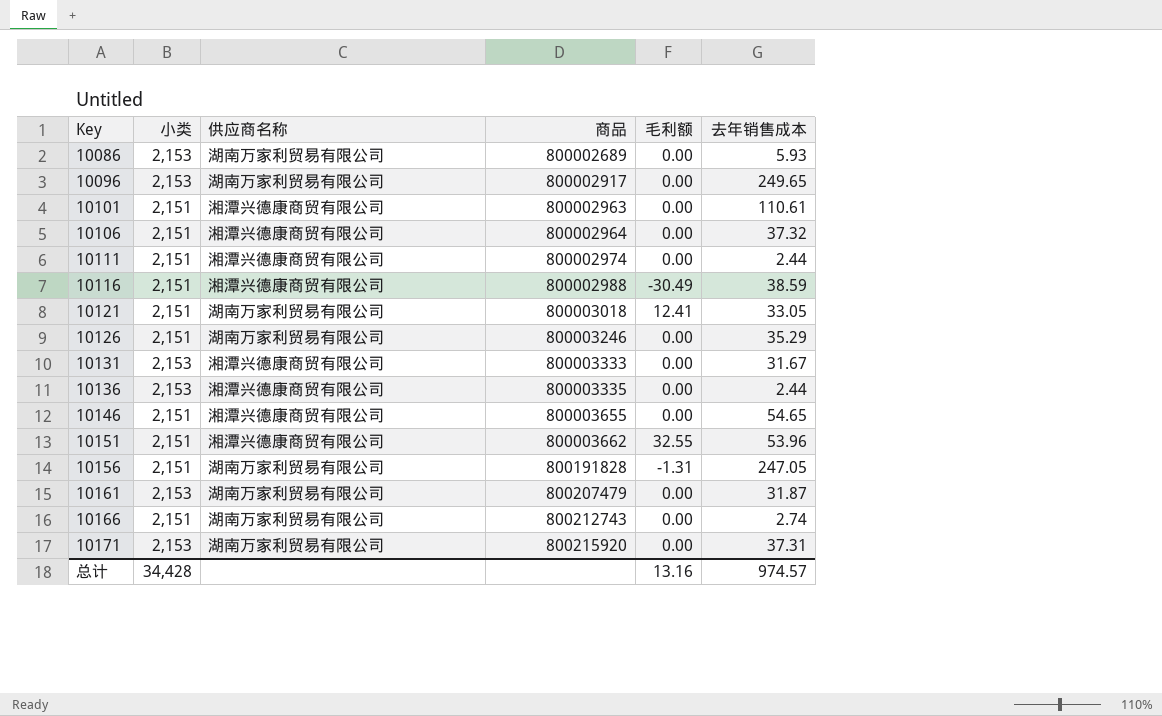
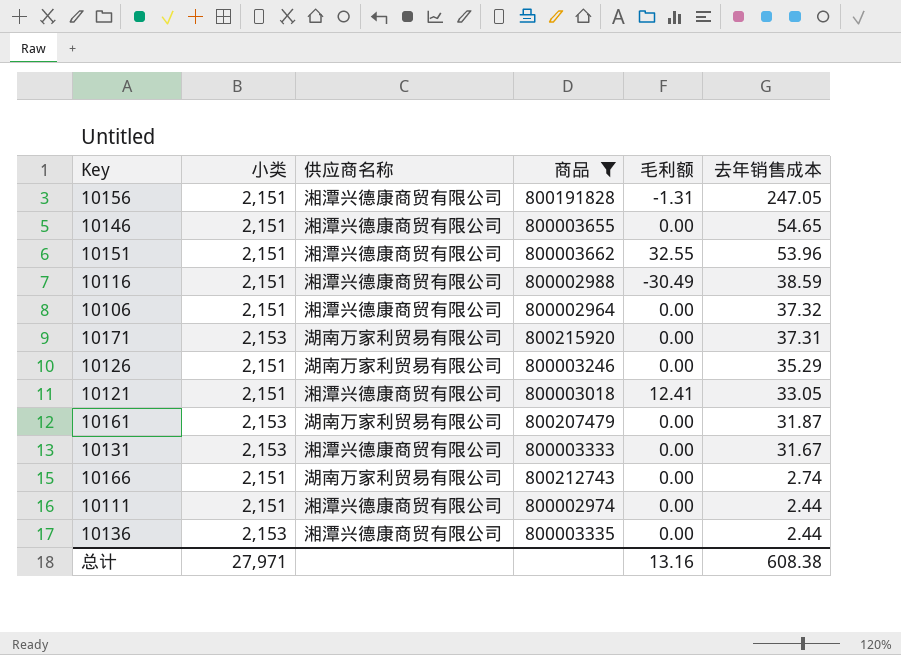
filter: none -> 商品 >= 800002964
row order: Key ascending -> 去年销售成本 descending
10156 | 供应商名称: 湖南万家利贸易有限公司 -> 湘潭兴德康商贸有限公司
10121 | 供应商名称: 湖南万家利贸易有限公司 -> 湘潭兴德康商贸有限公司
总计 | 小类: 34,428 -> 27,971
总计 | 去年销售成本: 974.57 -> 608.38

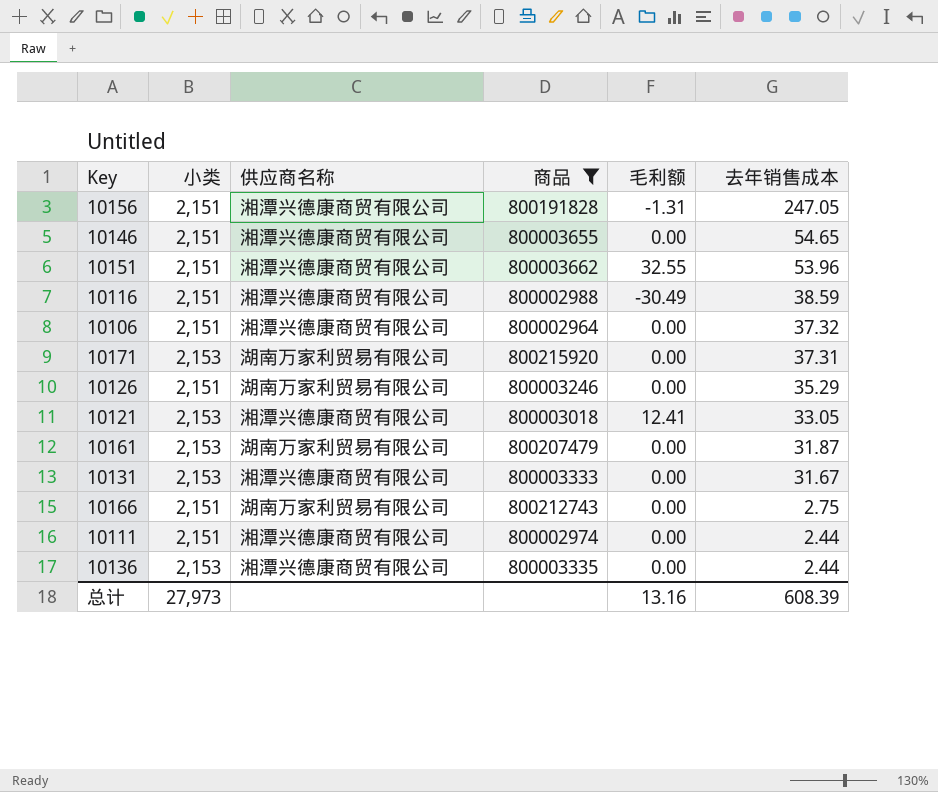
10121 | 小类: 2,151 -> 2,153
10166 | 去年销售成本: 2.74 -> 2.75
总计 | 小类: 27,971 -> 27,973
总计 | 去年销售成本: 608.38 -> 608.39

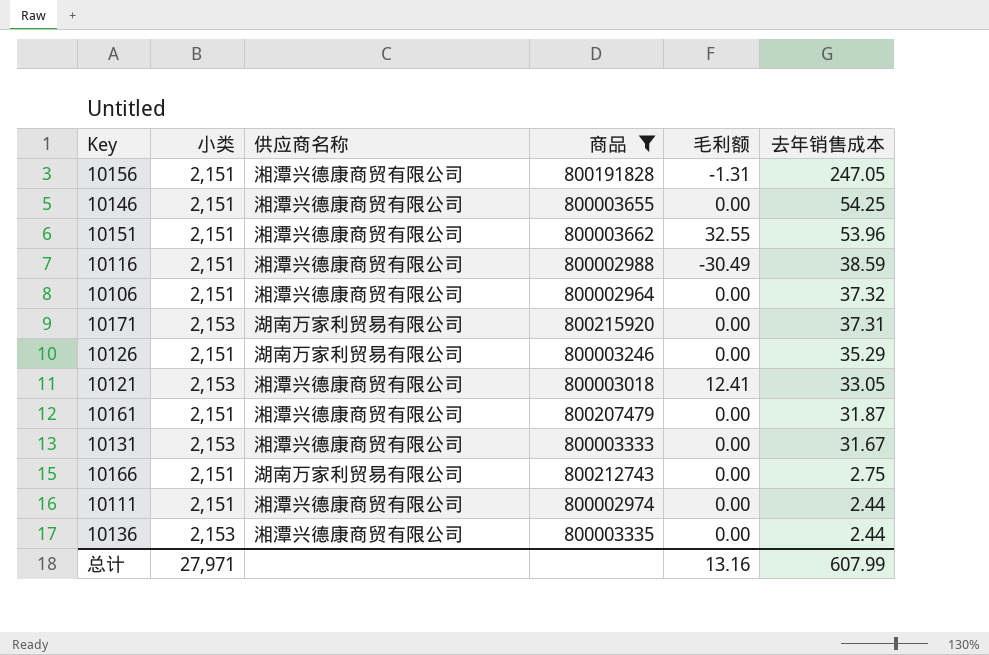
10146 | 去年销售成本: 54.65 -> 54.25
10161 | 小类: 2,153 -> 2,151
10161 | 供应商名称: 湖南万家利贸易有限公司 -> 湘潭兴德康商贸有限公司
总计 | 小类: 27,973 -> 27,971
总计 | 去年销售成本: 608.39 -> 607.99

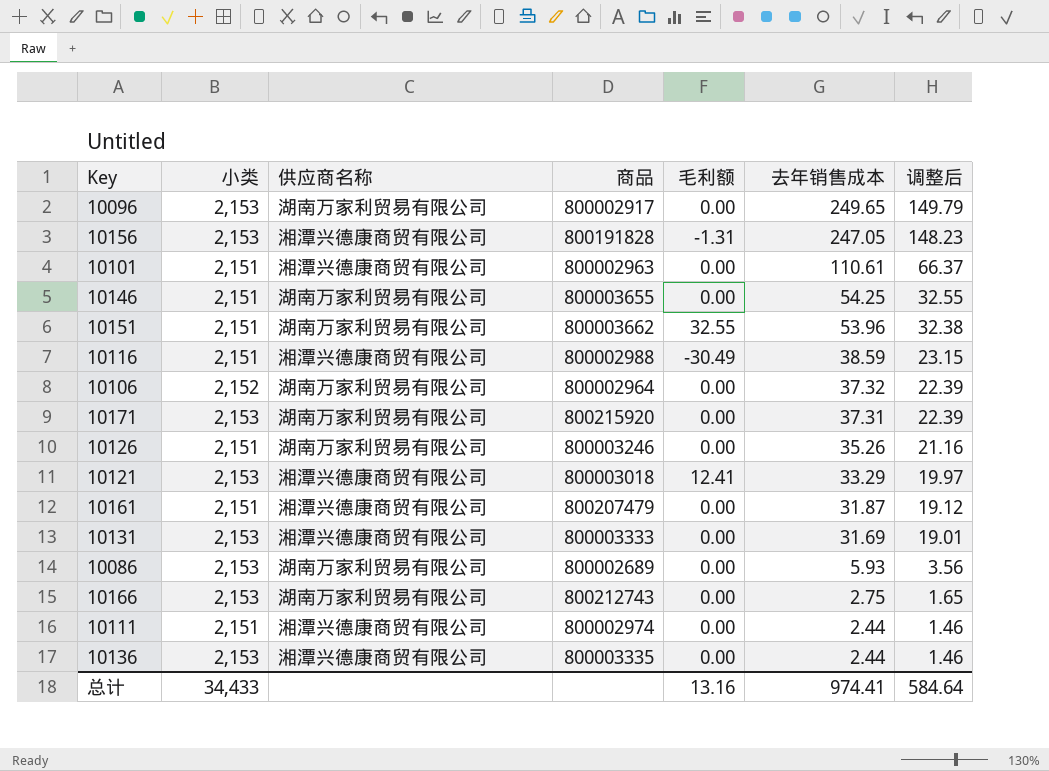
filter: 商品 >= 800002964 -> none
column 调整后 | formula: none -> [去年销售成本] * 0.6
10156 | 小类: 2,151 -> 2,153
10146 | 供应商名称: 湘潭兴德康商贸有限公司 -> 湖南万家利贸易有限公司
10151 | 供应商名称: 湘潭兴德康商贸有限公司 -> 湖南万家利贸易有限公司
10106 | 小类: 2,151 -> 2,152
10106 | 供应商名称: 湘潭兴德康商贸有限公司 -> 湖南万家利贸易有限公司
10126 | 去年销售成本: 35.29 -> 35.26
10121 | 去年销售成本: 33.05 -> 33.29
10131 | 去年销售成本: 31.67 -> 31.69
10166 | 小类: 2,151 -> 2,153
总计 | 小类: 27,971 -> 34,433
总计 | 去年销售成本: 607.99 -> 974.41

